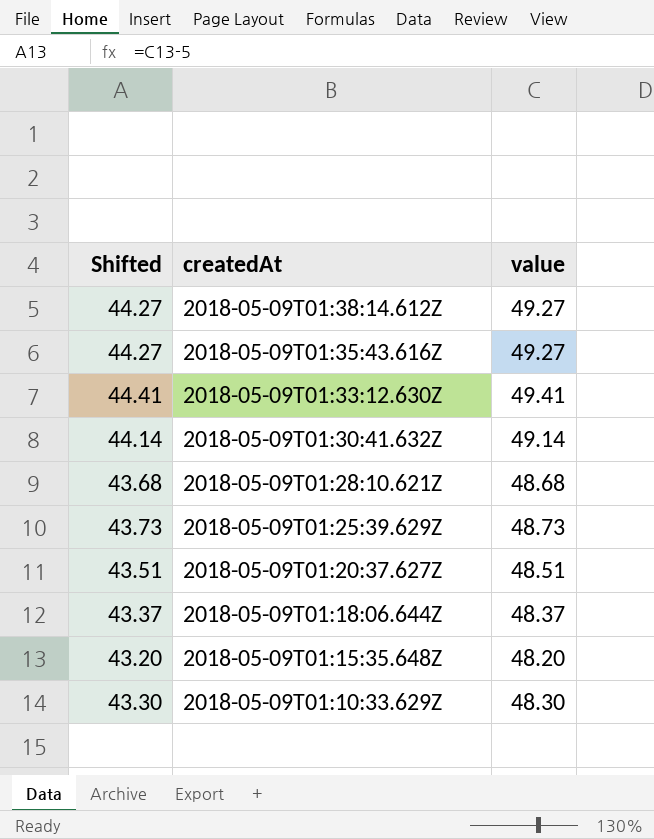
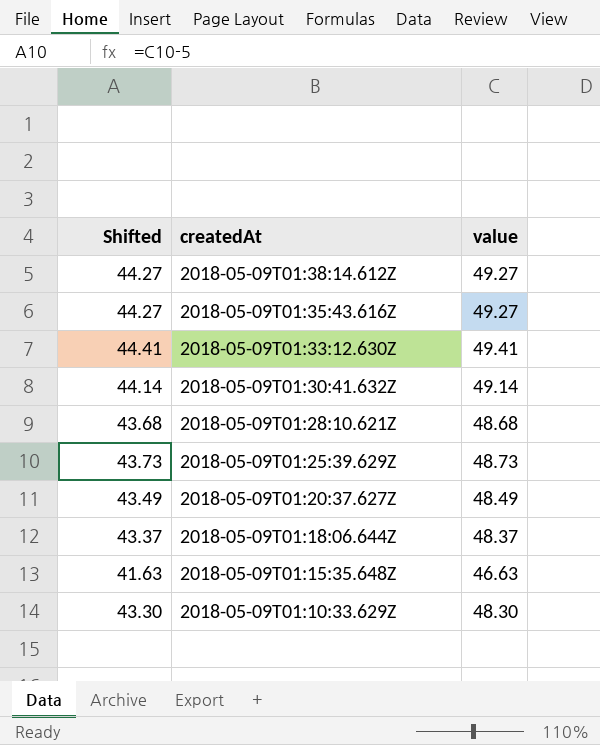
2018-05-09T01:20:37.627Z | Shifted: 43.51 -> 43.49
2018-05-09T01:20:37.627Z | value: 48.51 -> 48.49
2018-05-09T01:15:35.648Z | Shifted: 43.20 -> 41.63
2018-05-09T01:15:35.648Z | value: 48.20 -> 46.63

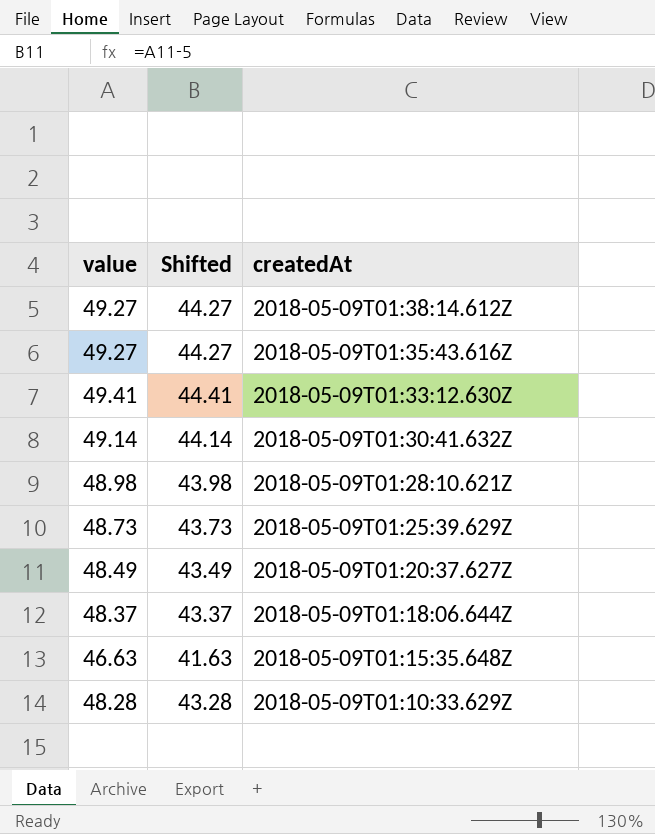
column value | position: 3 -> 1
2018-05-09T01:28:10.621Z | value: 48.68 -> 48.98
2018-05-09T01:28:10.621Z | Shifted: 43.68 -> 43.98
2018-05-09T01:10:33.629Z | value: 48.30 -> 48.28
2018-05-09T01:10:33.629Z | Shifted: 43.30 -> 43.28

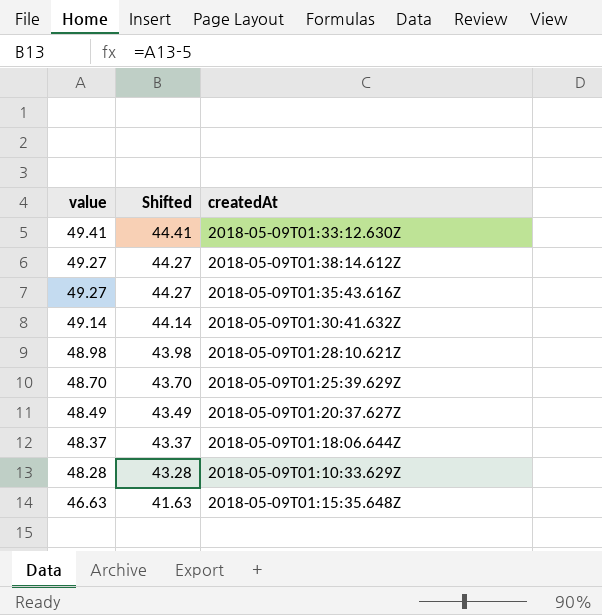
row order: createdAt descending -> value descending
2018-05-09T01:25:39.629Z | value: 48.73 -> 48.70
2018-05-09T01:25:39.629Z | Shifted: 43.73 -> 43.70

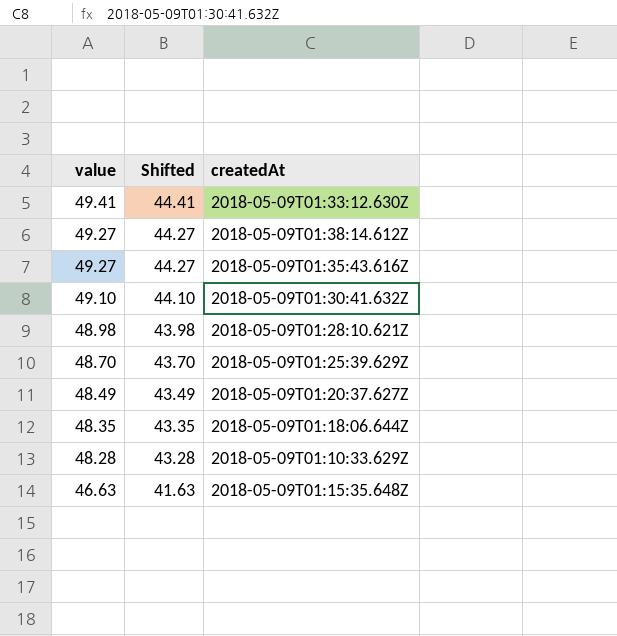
2018-05-09T01:30:41.632Z | value: 49.14 -> 49.10
2018-05-09T01:30:41.632Z | Shifted: 44.14 -> 44.10
2018-05-09T01:18:06.644Z | value: 48.37 -> 48.35
2018-05-09T01:18:06.644Z | Shifted: 43.37 -> 43.35

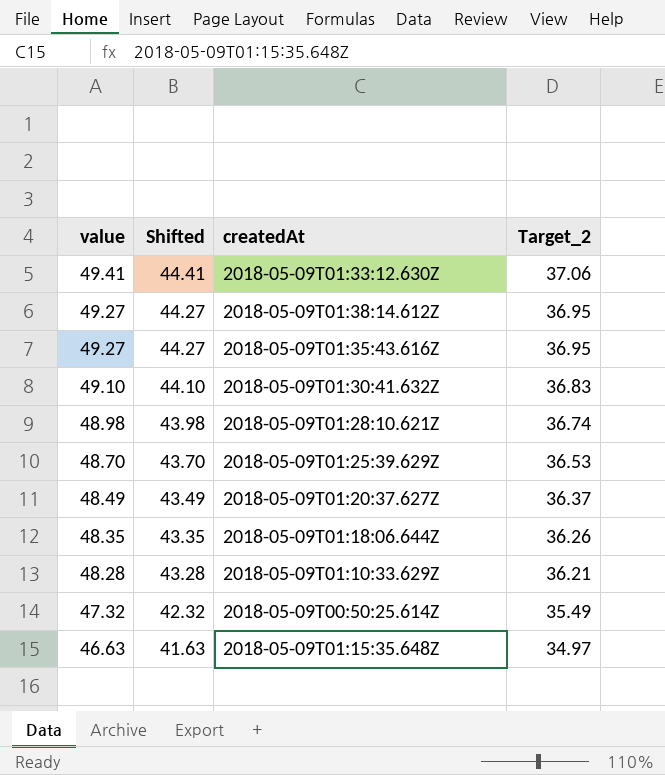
column Target_2 | formula: none -> [value] * 0.75
row 2018-05-09T00:50:25.614Z: none -> 47.32 | 42.32 | 35.49

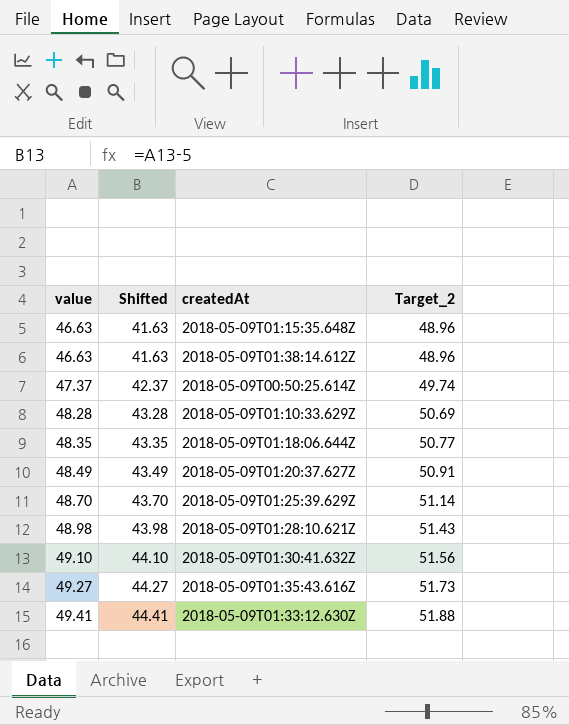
row order: value descending -> value ascending
column Target_2 | formula: [value] * 0.75 -> [value] * 1.05
2018-05-09T01:38:14.612Z | value: 49.27 -> 46.63
2018-05-09T01:38:14.612Z | Shifted: 44.27 -> 41.63
2018-05-09T00:50:25.614Z | value: 47.32 -> 47.37
2018-05-09T00:50:25.614Z | Shifted: 42.32 -> 42.37

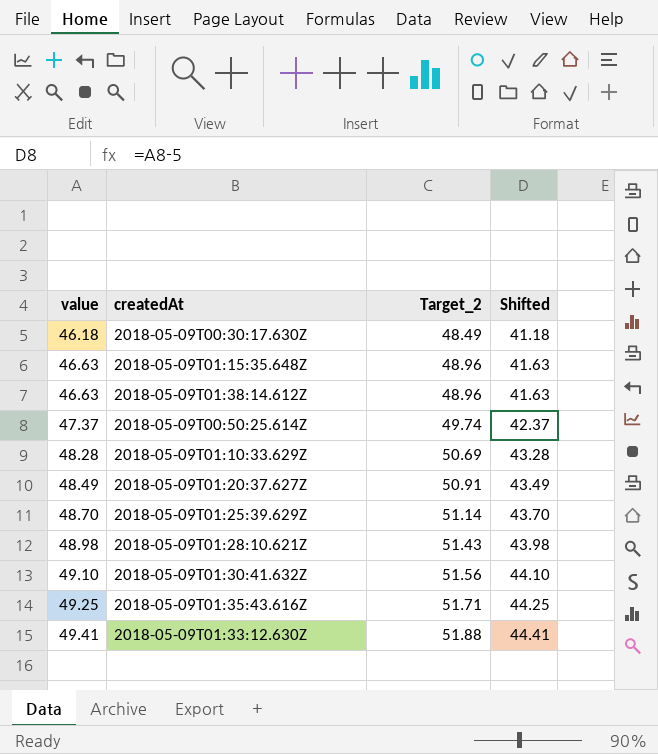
column Shifted | position: 2 -> 4
row 2018-05-09T01:18:06.644Z: 48.35 | 43.35 | 50.77 -> none
row 2018-05-09T00:30:17.630Z: none -> 46.18 | 48.49 | 41.18
2018-05-09T01:35:43.616Z | value: 49.27 -> 49.25
2018-05-09T01:35:43.616Z | Target_2: 51.73 -> 51.71
2018-05-09T01:35:43.616Z | Shifted: 44.27 -> 44.25

